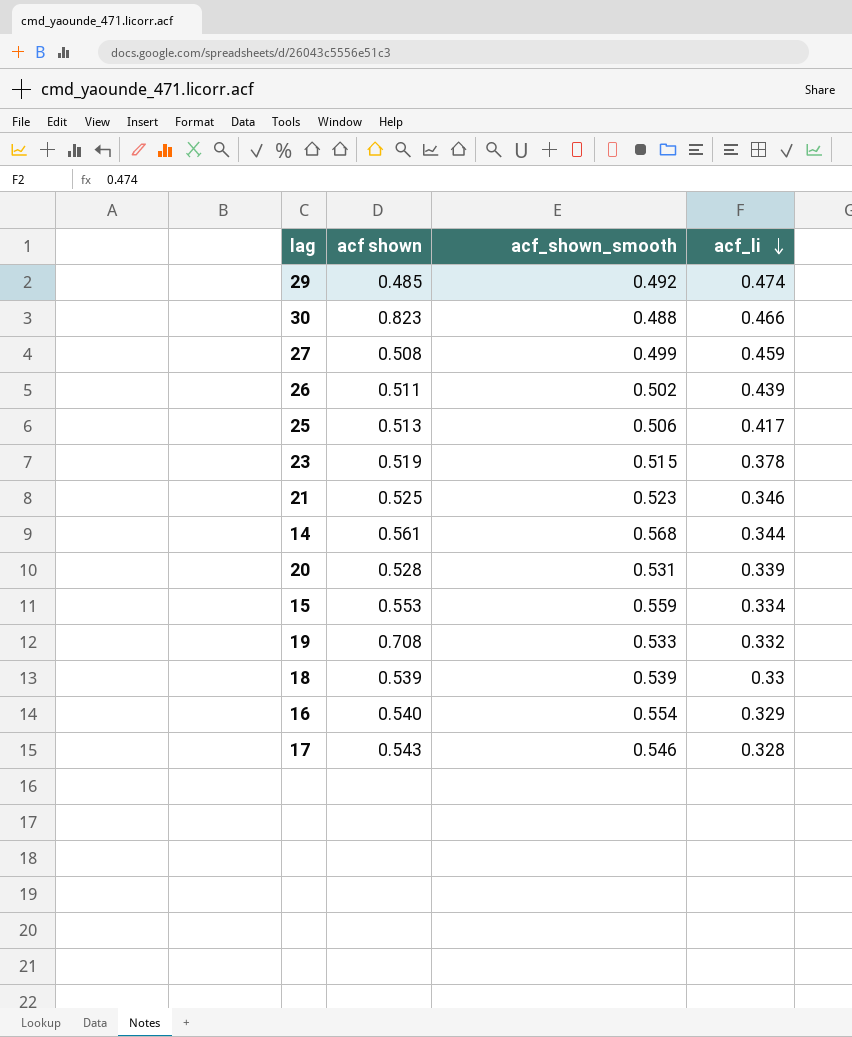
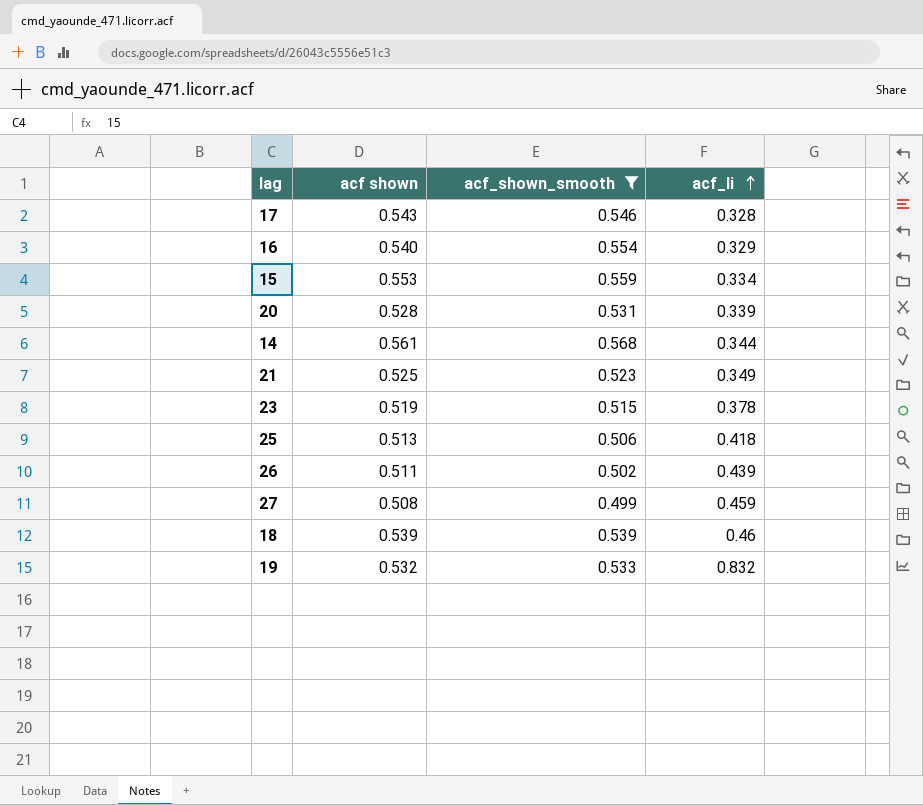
filter: none -> acf_shown_smooth >= 0.499
row order: acf_li descending -> acf_li ascending
21 | acf_li: 0.346 -> 0.349
25 | acf_li: 0.417 -> 0.418
18 | acf_li: 0.33 -> 0.46
19 | acf shown: 0.708 -> 0.532
19 | acf_li: 0.332 -> 0.832

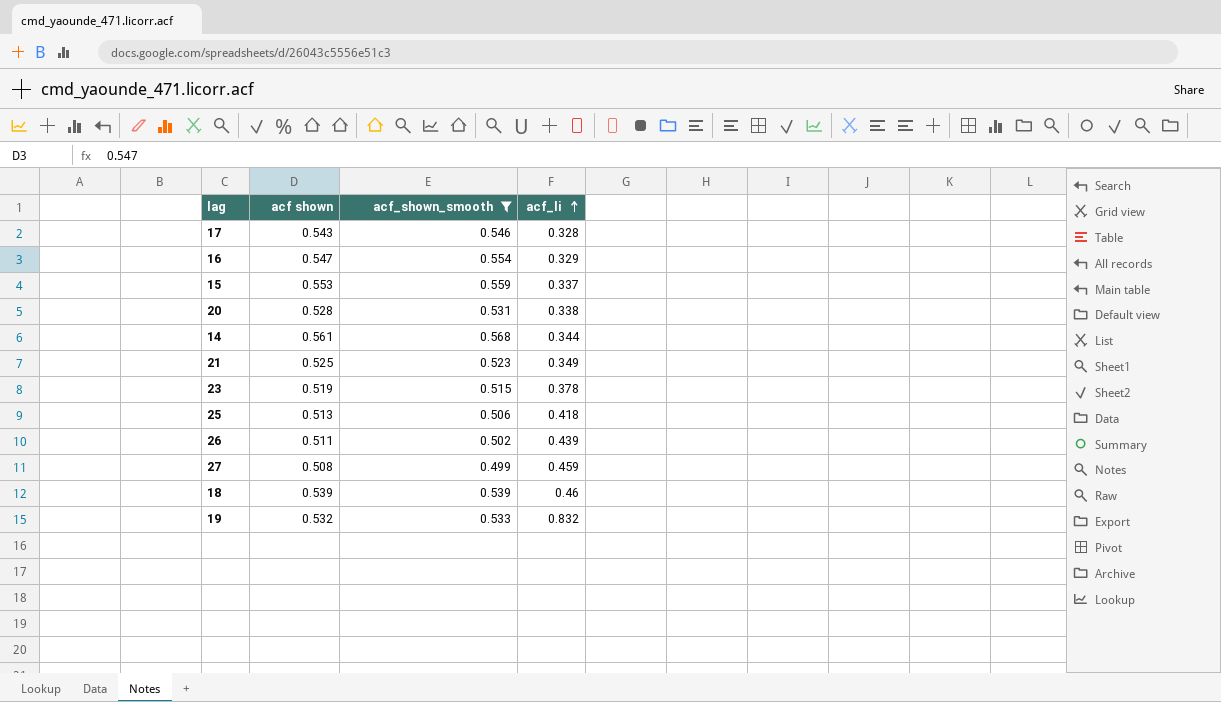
16 | acf shown: 0.540 -> 0.547
15 | acf_li: 0.334 -> 0.337
20 | acf_li: 0.339 -> 0.338

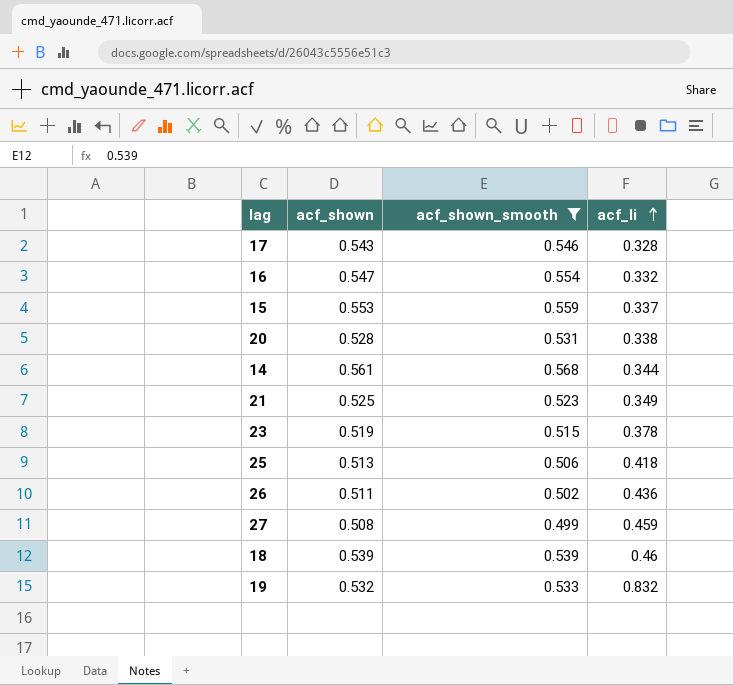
column name: acf shown -> acf_shown
16 | acf_li: 0.329 -> 0.332
26 | acf_li: 0.439 -> 0.436

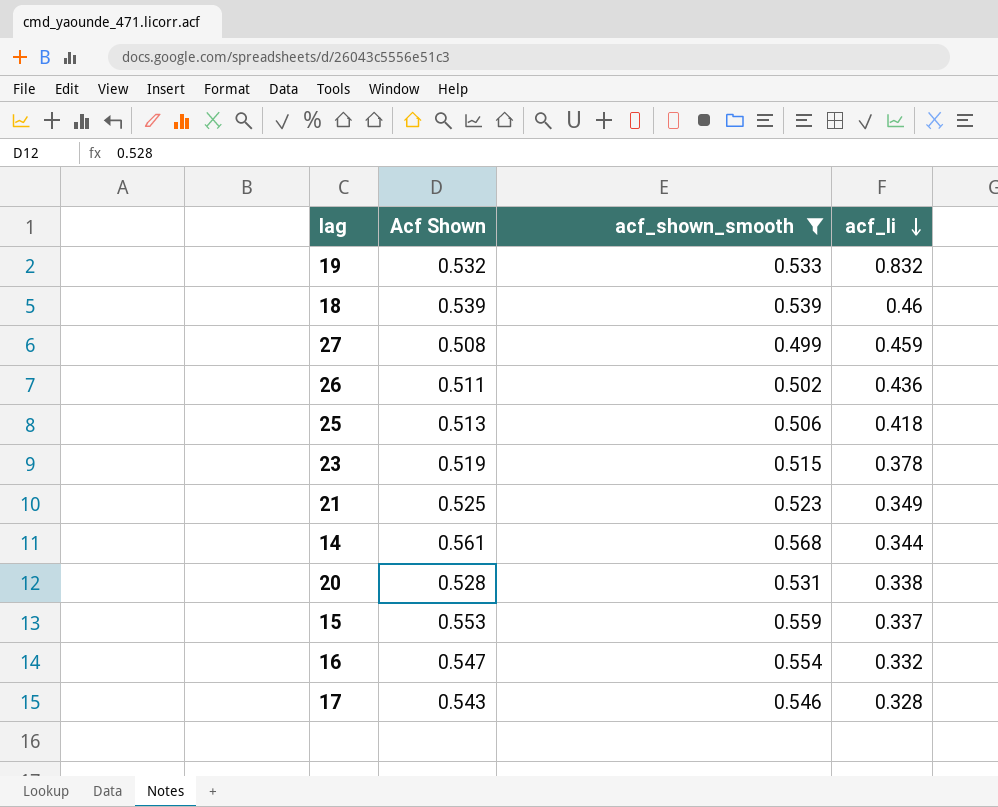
row order: acf_li ascending -> acf_li descending
column name: acf_shown -> Acf Shown

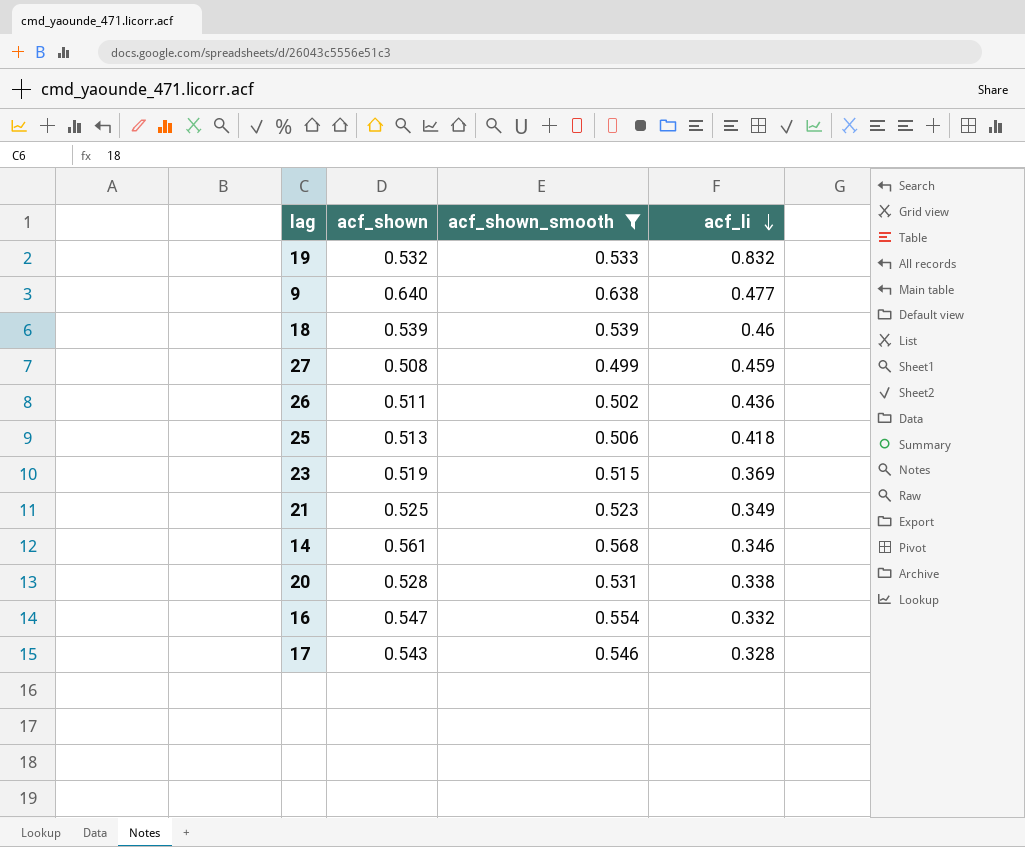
column name: Acf Shown -> acf_shown
row 15: 0.553 | 0.559 | 0.337 -> none
row 9: none -> 0.640 | 0.638 | 0.477
23 | acf_li: 0.378 -> 0.369
14 | acf_li: 0.344 -> 0.346

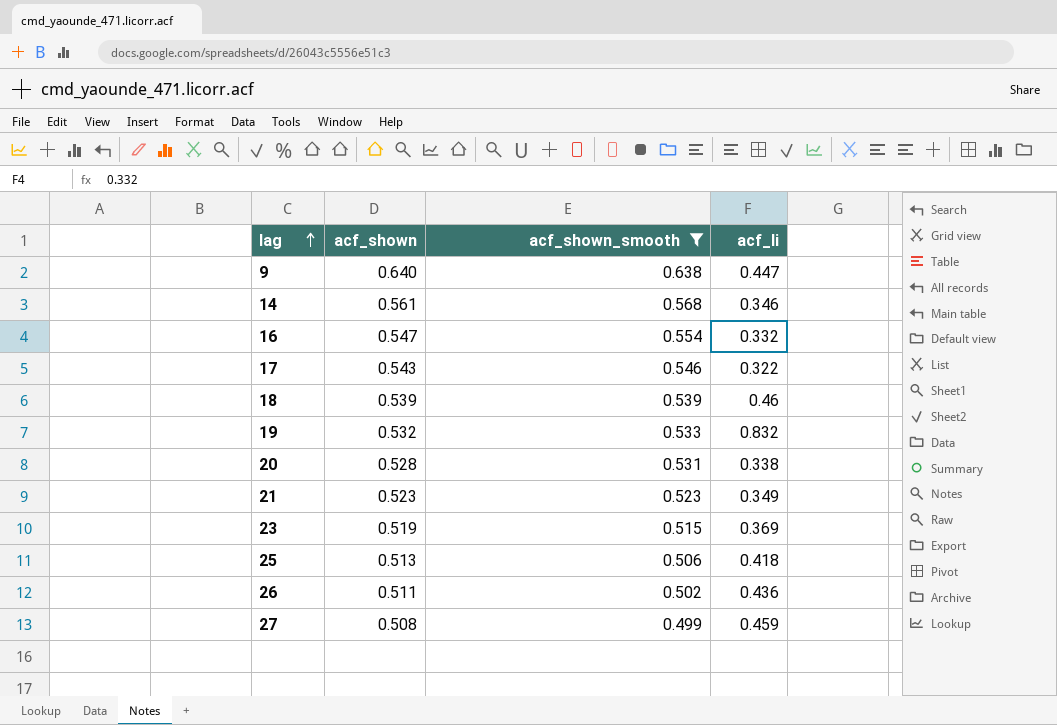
row order: acf_li descending -> lag ascending
9 | acf_li: 0.477 -> 0.447
17 | acf_li: 0.328 -> 0.322
21 | acf_shown: 0.525 -> 0.523

